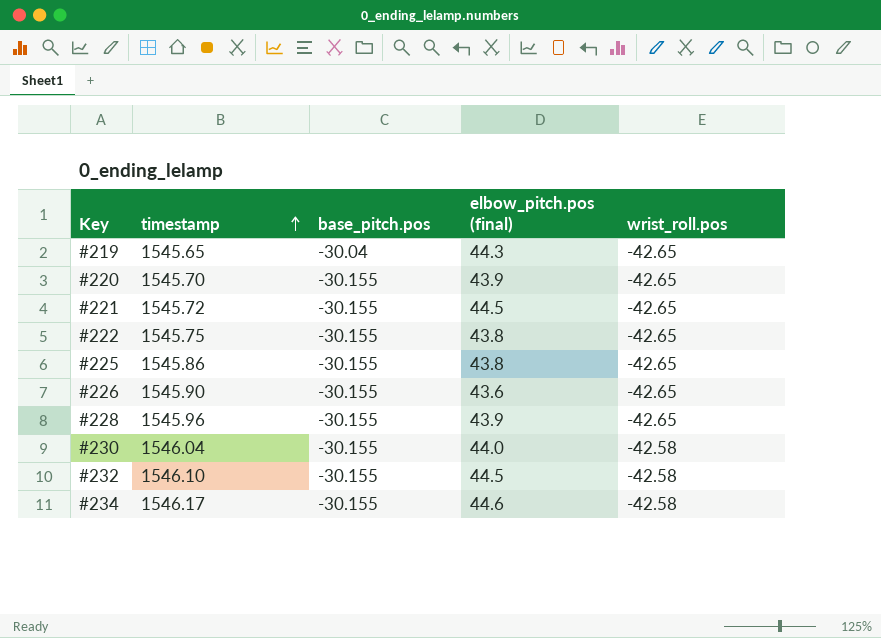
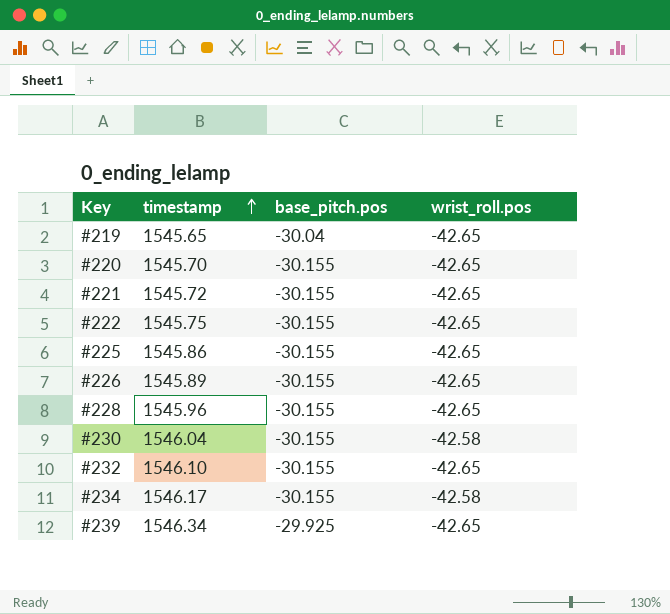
column elbow_pitch.pos (final) | position: 4 -> none
#226 | timestamp: 1545.90 -> 1545.89
#232 | wrist_roll.pos: -42.58 -> -42.65
row #239: none -> 1546.34 | -29.925 | -42.65

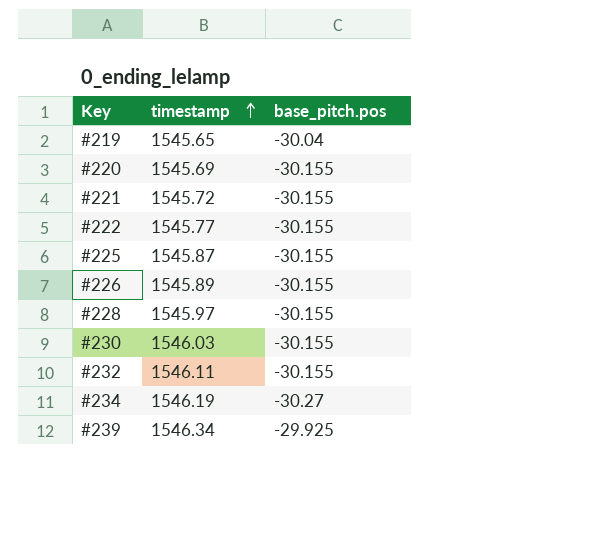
column wrist_roll.pos | position: 4 -> none
#220 | timestamp: 1545.70 -> 1545.69
#222 | timestamp: 1545.75 -> 1545.77
#225 | timestamp: 1545.86 -> 1545.87
#228 | timestamp: 1545.96 -> 1545.97
#230 | timestamp: 1546.04 -> 1546.03
#232 | timestamp: 1546.10 -> 1546.11
#234 | timestamp: 1546.17 -> 1546.19
#234 | base_pitch.pos: -30.155 -> -30.27

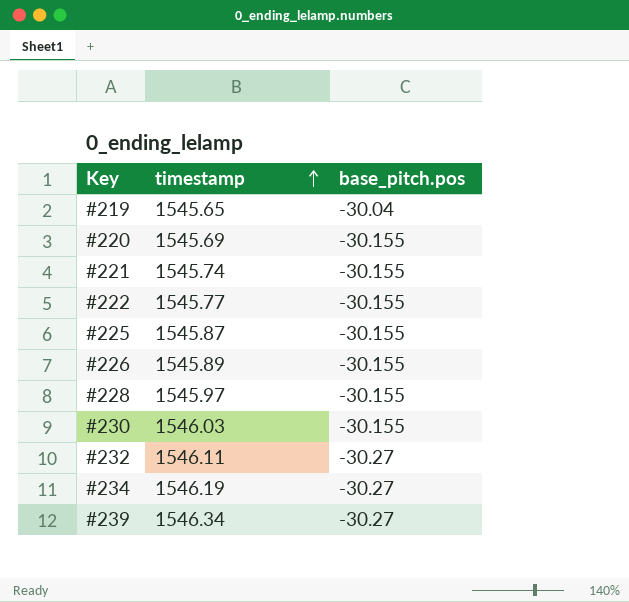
#221 | timestamp: 1545.72 -> 1545.74
#232 | base_pitch.pos: -30.155 -> -30.27
#239 | base_pitch.pos: -29.925 -> -30.27

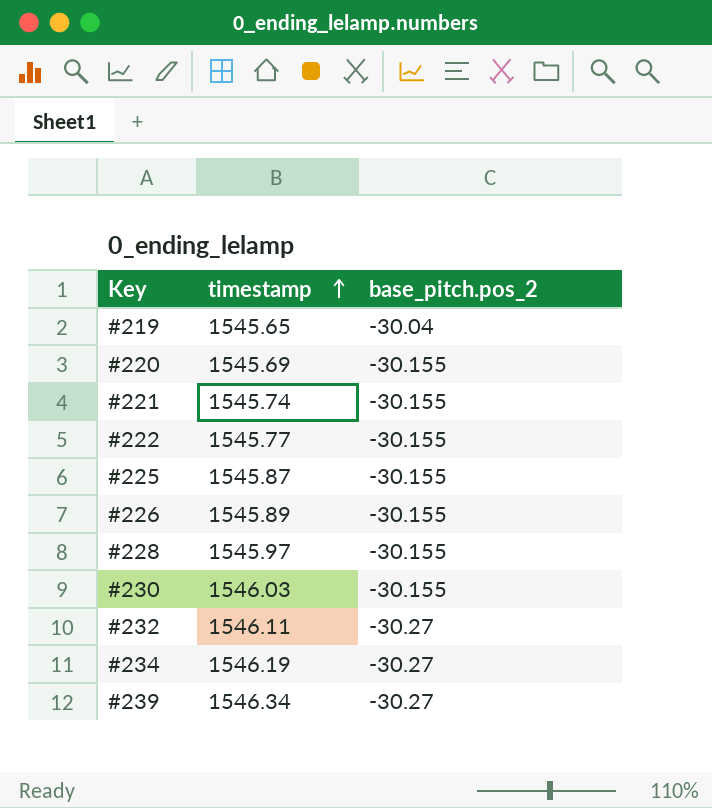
column name: base_pitch.pos -> base_pitch.pos_2

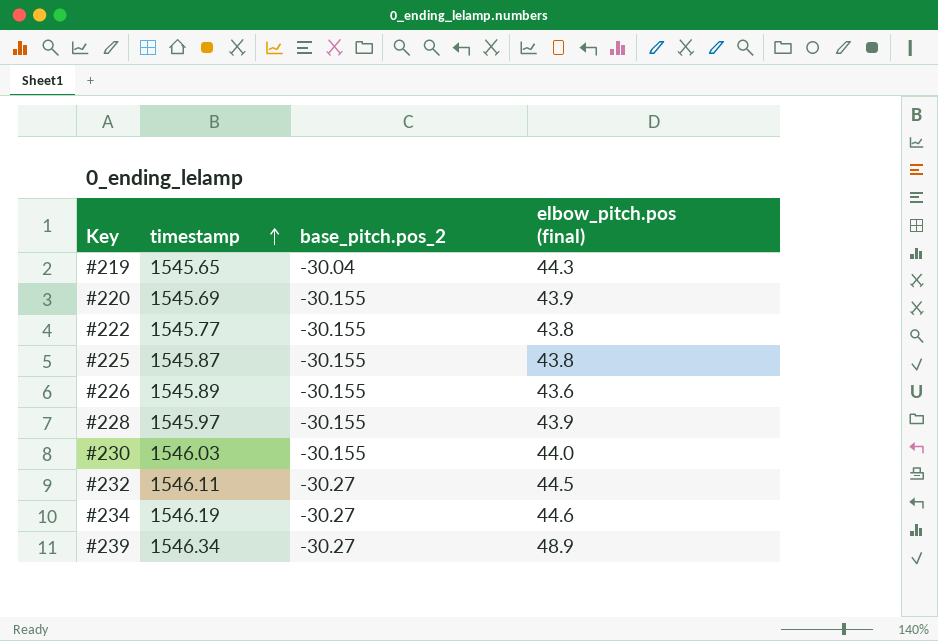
column elbow_pitch.pos (final) | position: none -> 4
row #221: 1545.74 | -30.155 -> none

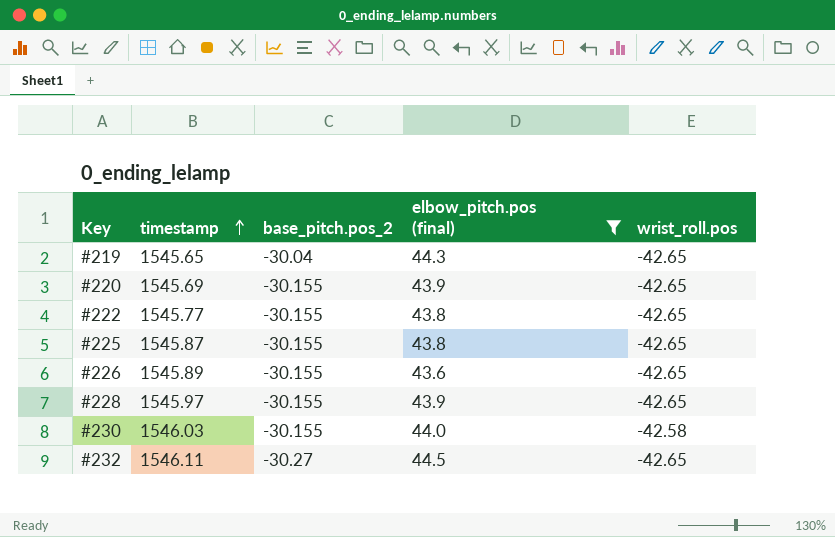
filter: none -> elbow_pitch.pos (final) <= 44.5
column wrist_roll.pos | position: none -> 5

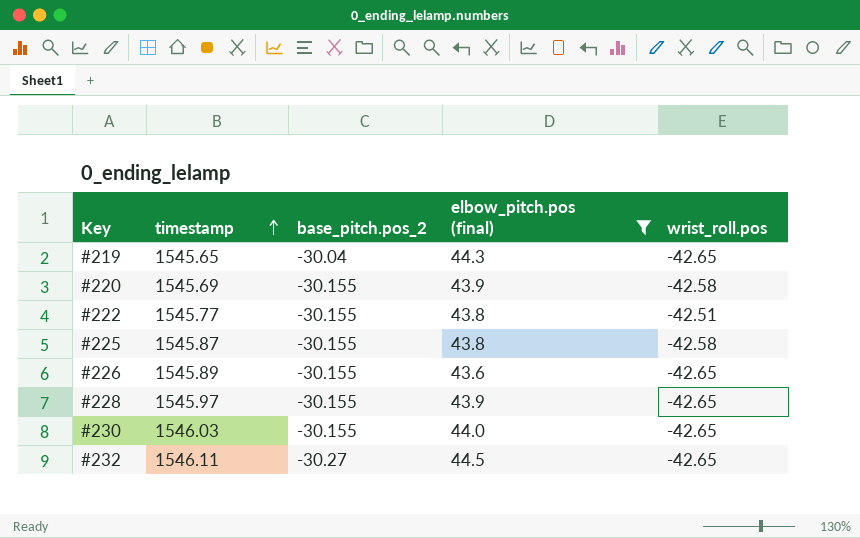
#220 | wrist_roll.pos: -42.65 -> -42.58
#222 | wrist_roll.pos: -42.65 -> -42.51
#225 | wrist_roll.pos: -42.65 -> -42.58
#230 | wrist_roll.pos: -42.58 -> -42.65

